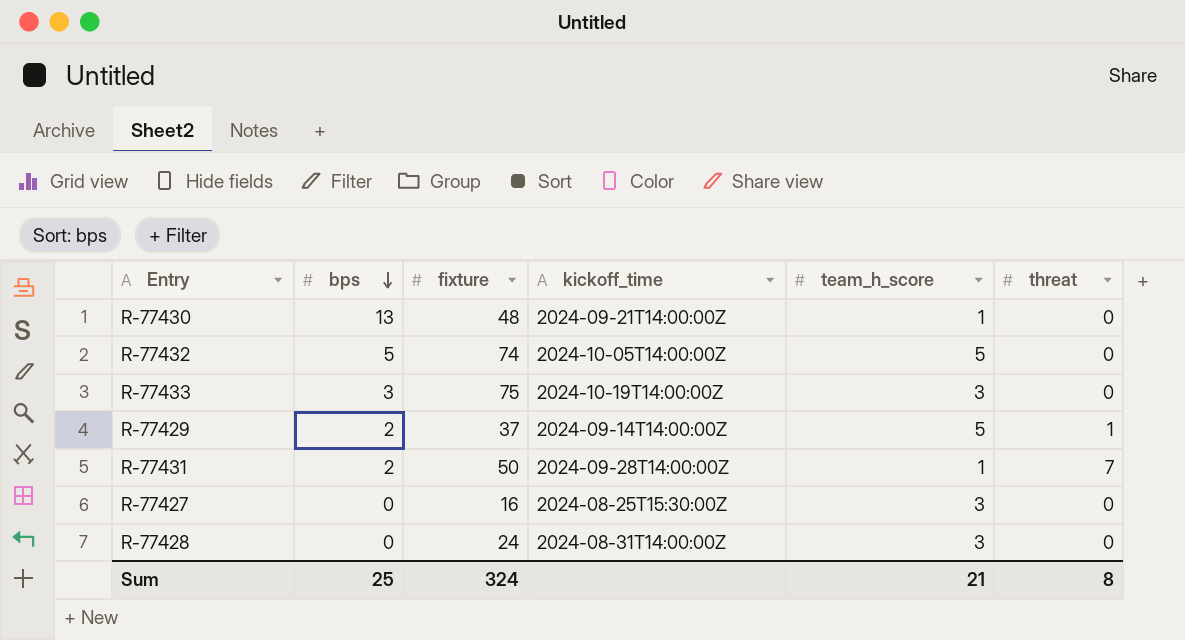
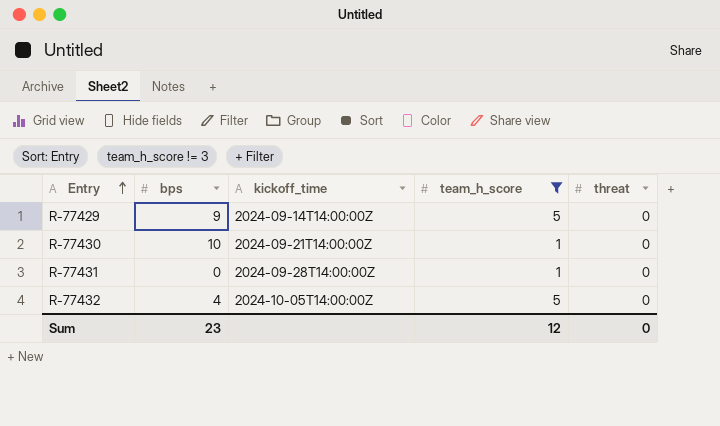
filter: none -> team_h_score != 3
row order: bps descending -> Entry ascending
column fixture | position: 3 -> none
R-77429 | bps: 2 -> 9
R-77429 | threat: 1 -> 0
R-77430 | bps: 13 -> 10
R-77431 | bps: 2 -> 0
R-77431 | threat: 7 -> 0
R-77432 | bps: 5 -> 4
Sum | bps: 25 -> 23
Sum | team_h_score: 21 -> 12
Sum | threat: 8 -> 0

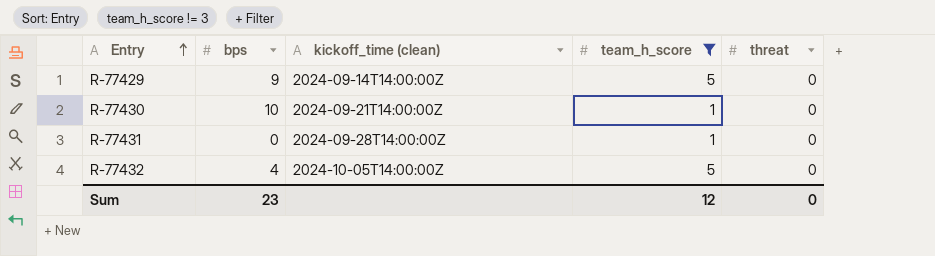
column name: kickoff_time -> kickoff_time (clean)

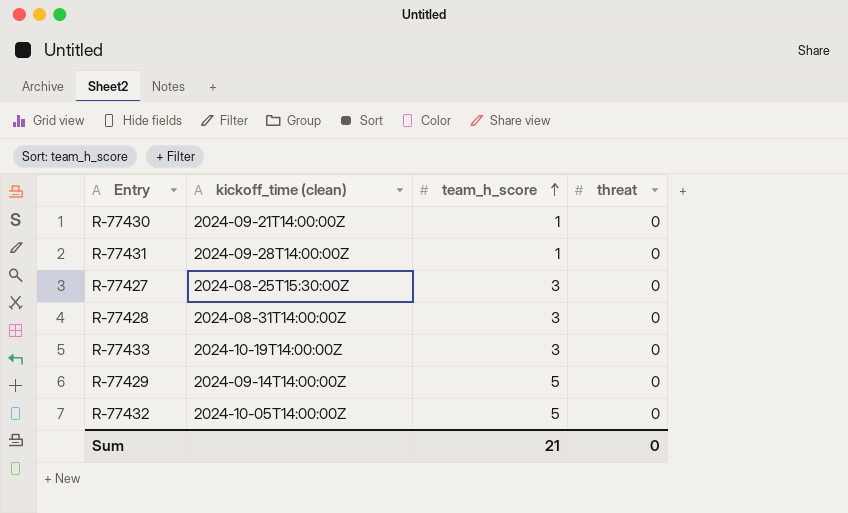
filter: team_h_score != 3 -> none
row order: Entry ascending -> team_h_score ascending
column bps | position: 2 -> none
Sum | team_h_score: 12 -> 21

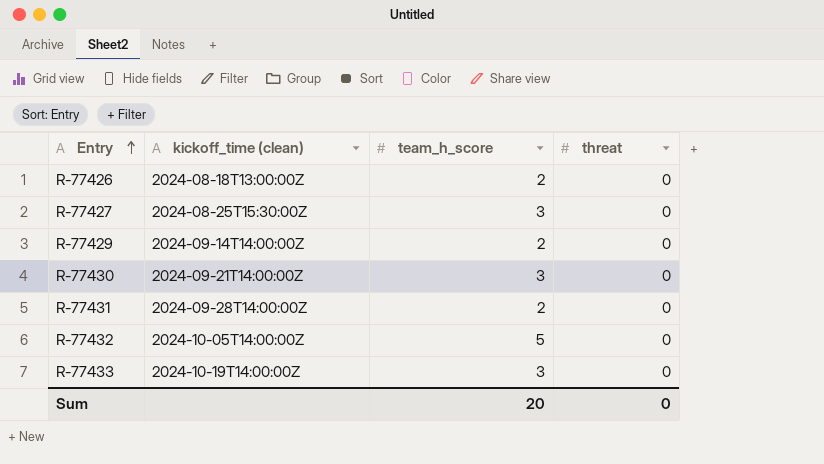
row order: team_h_score ascending -> Entry ascending
row R-77428: 2024-08-31T14:00:00Z | 3 | 0 -> none
row R-77426: none -> 2024-08-18T13:00:00Z | 2 | 0
R-77429 | team_h_score: 5 -> 2
R-77430 | team_h_score: 1 -> 3
R-77431 | team_h_score: 1 -> 2
Sum | team_h_score: 21 -> 20

